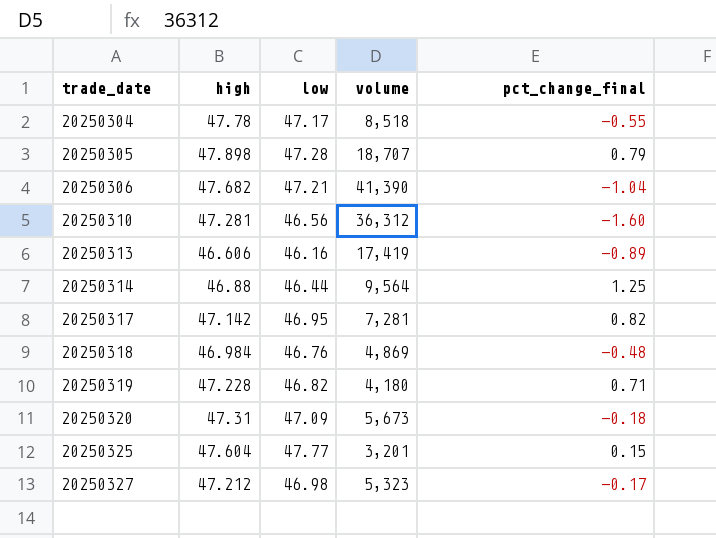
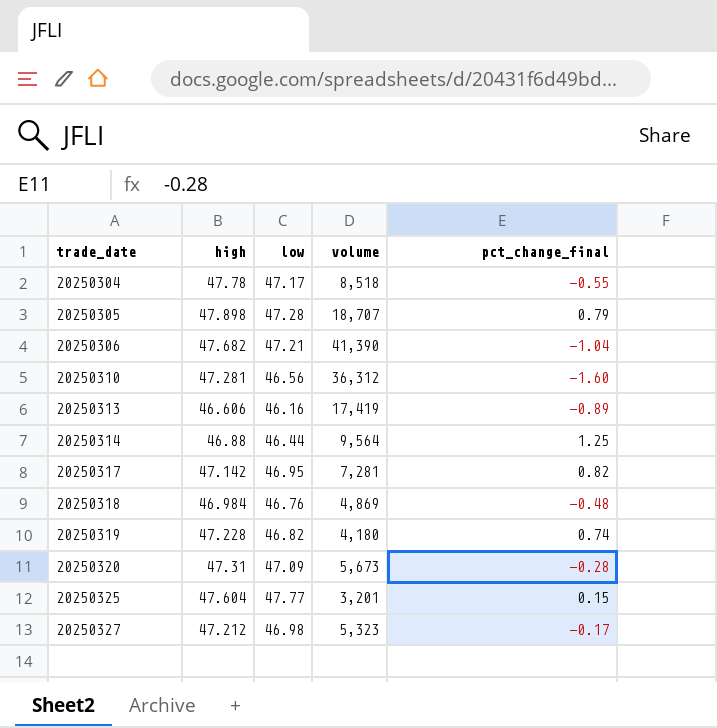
20250319 | pct_change_final: 0.71 -> 0.74
20250320 | pct_change_final: -0.18 -> -0.28

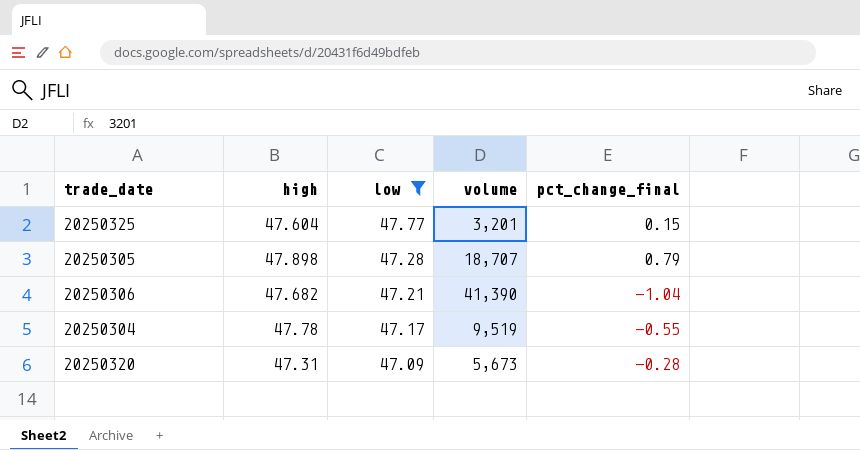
filter: none -> low >= 47.09
row order: trade_date ascending -> low descending
20250304 | volume: 8,518 -> 9,519

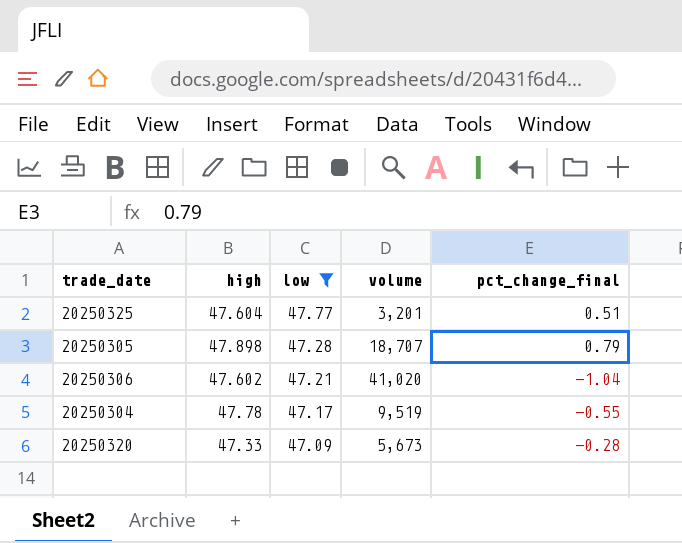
20250325 | pct_change_final: 0.15 -> 0.51
20250306 | high: 47.682 -> 47.602
20250306 | volume: 41,390 -> 41,020
20250320 | high: 47.31 -> 47.33

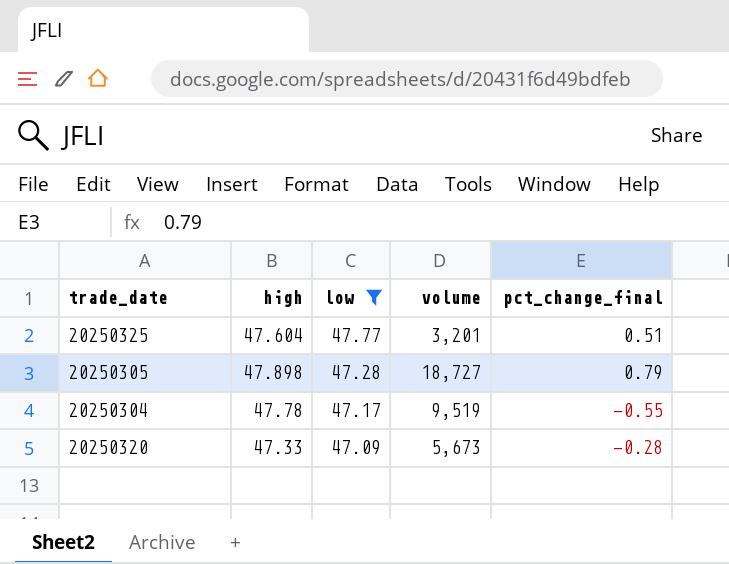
row 20250306: 47.602 | 47.21 | 41,020 | -1.04 -> none
20250305 | volume: 18,707 -> 18,727

